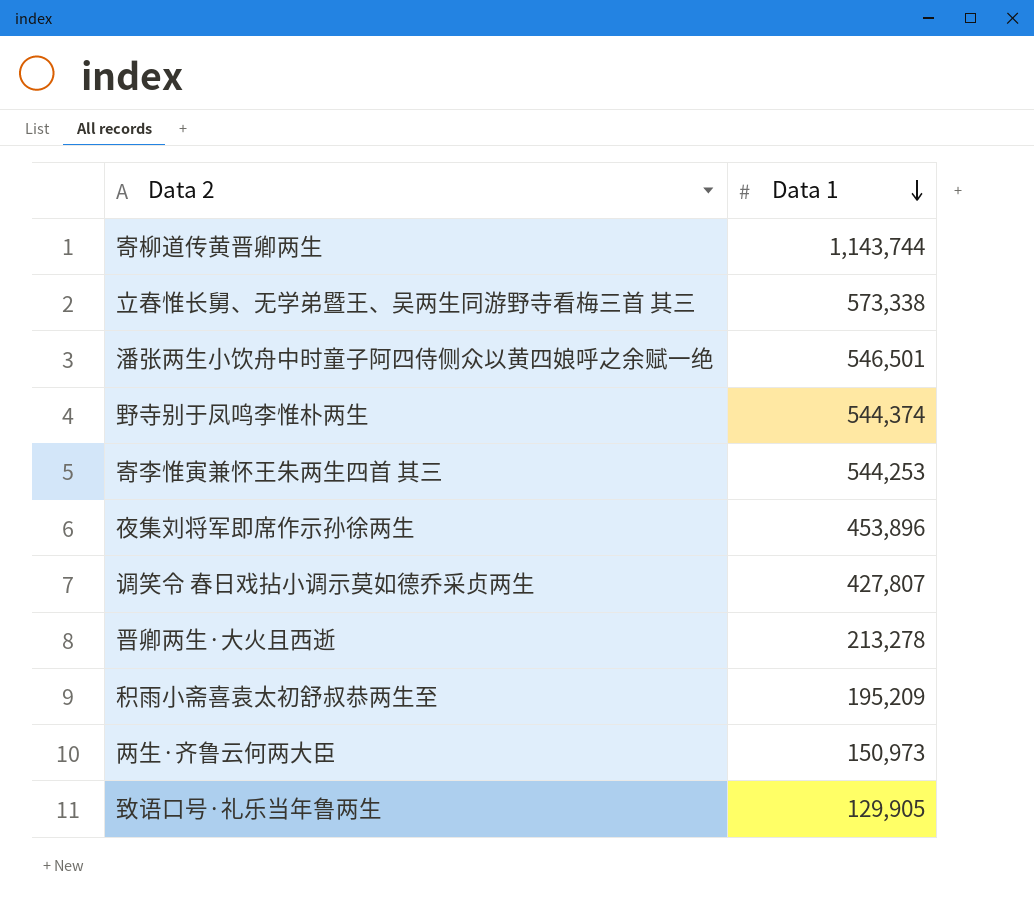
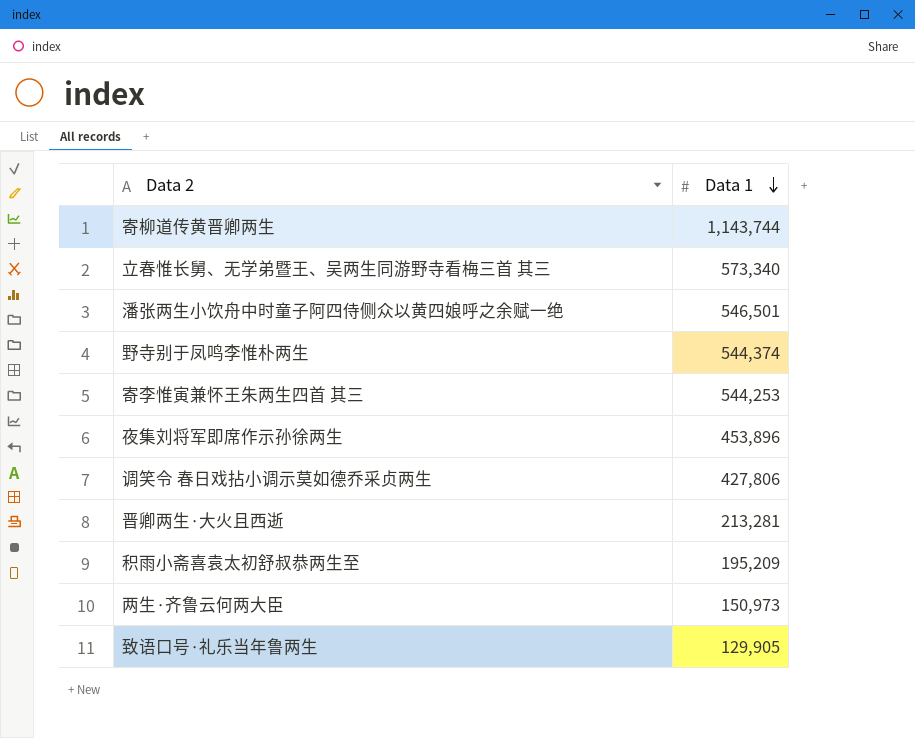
立春惟长舅、无学弟暨王、吴两生同游野寺看梅三首 其三 | Data 1: 573,338 -> 573,340
调笑令 春日戏拈小调示莫如德乔采贞两生 | Data 1: 427,807 -> 427,806
晋卿两生·大火且西逝 | Data 1: 213,278 -> 213,281

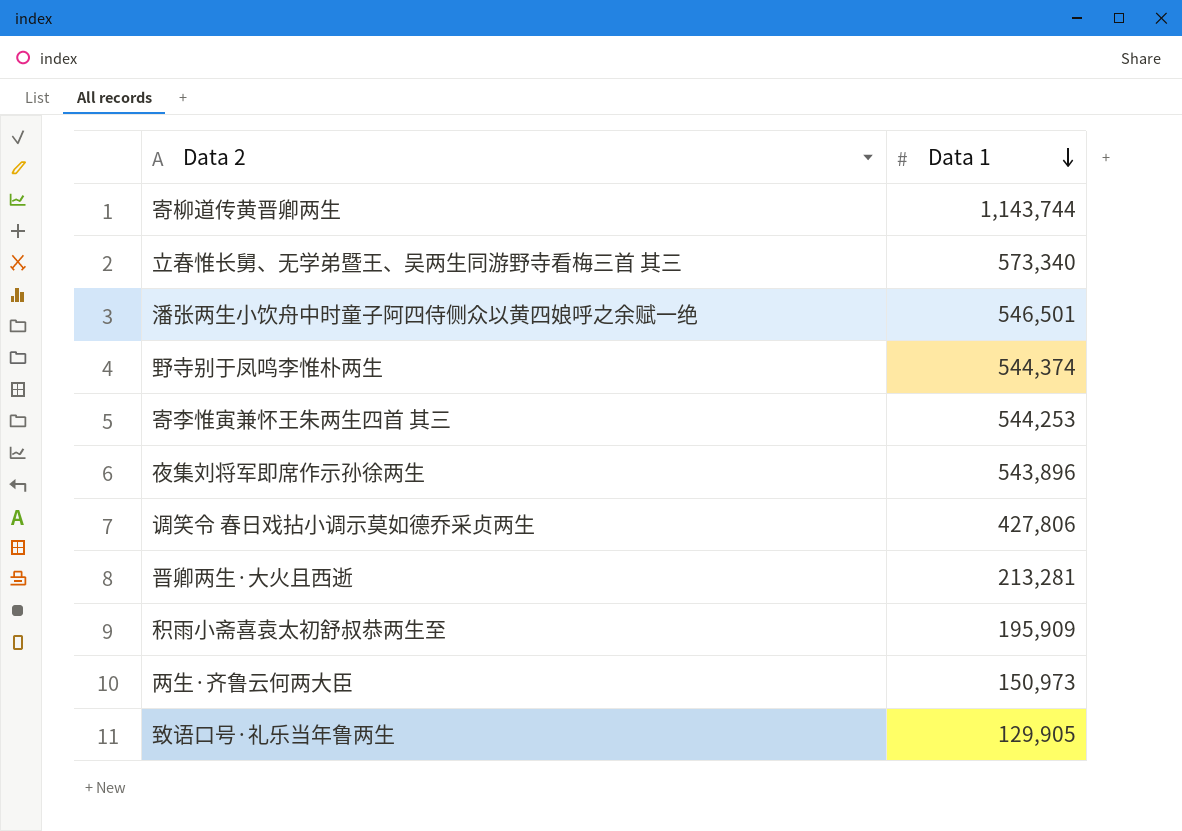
夜集刘将军即席作示孙徐两生 | Data 1: 453,896 -> 543,896
积雨小斋喜袁太初舒叔恭两生至 | Data 1: 195,209 -> 195,909

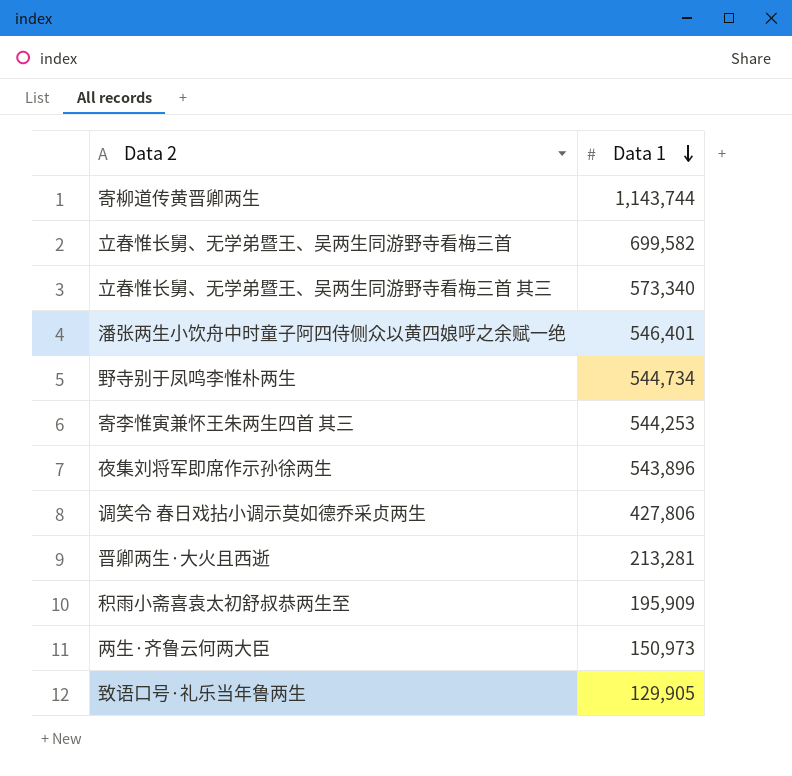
row 立春惟长舅、无学弟暨王、吴两生同游野寺看梅三首: none -> 699,582
潘张两生小饮舟中时童子阿四侍侧众以黄四娘呼之余赋一绝 | Data 1: 546,501 -> 546,401
野寺别于凤鸣李惟朴两生 | Data 1: 544,374 -> 544,734

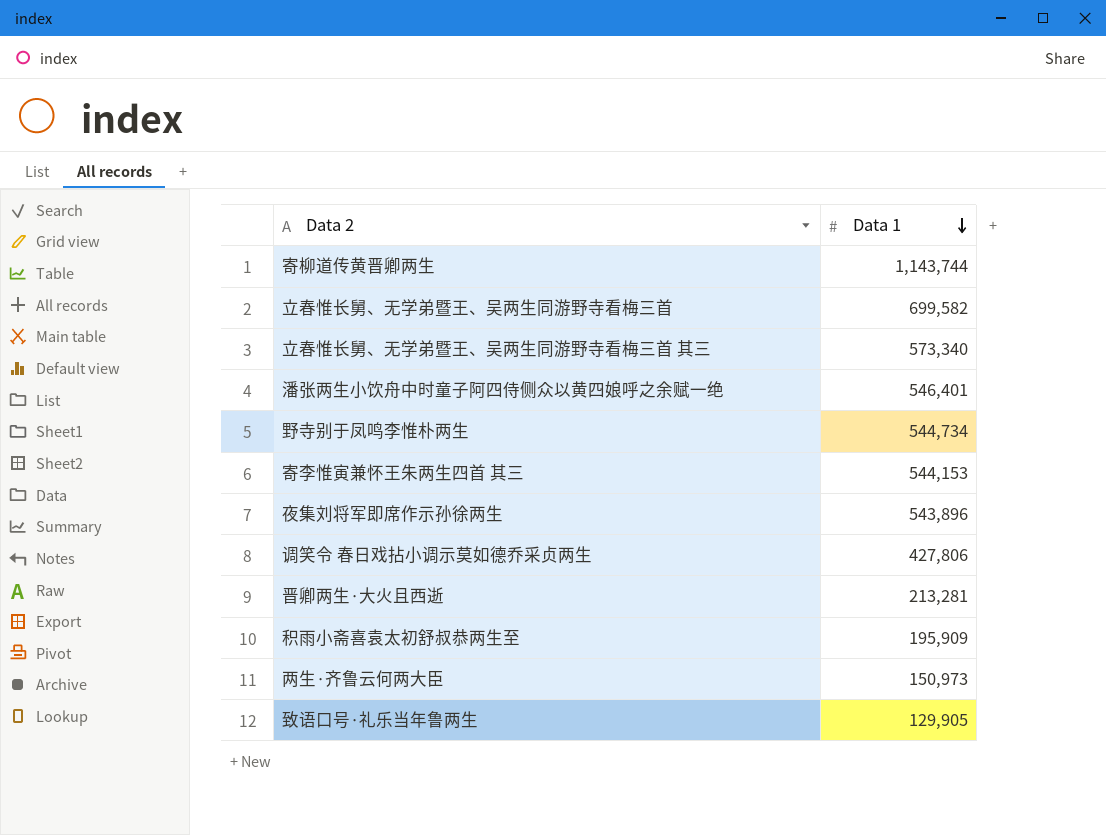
寄李惟寅兼怀王朱两生四首 其三 | Data 1: 544,253 -> 544,153

